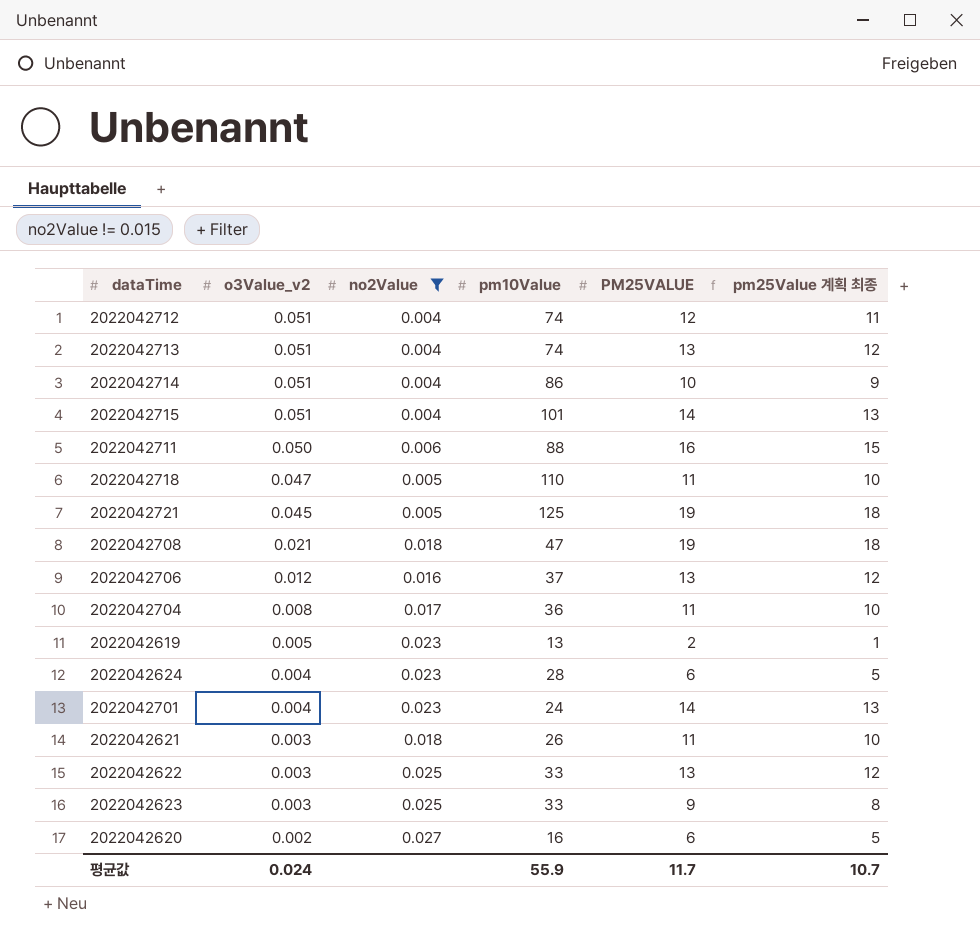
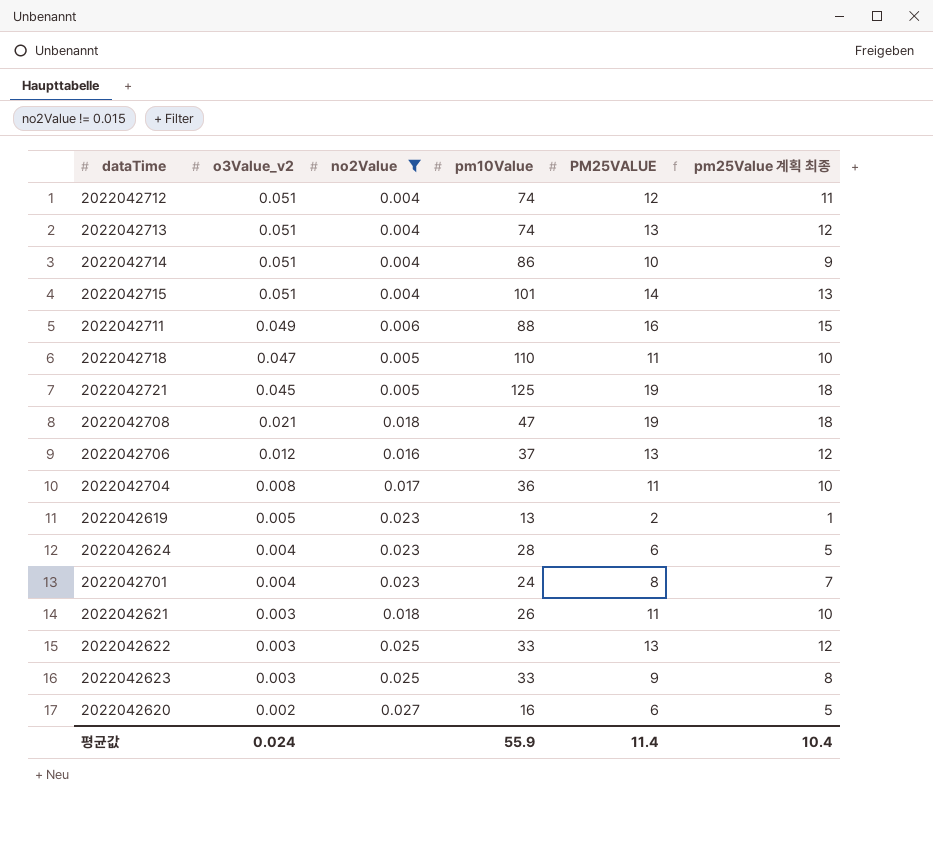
2022042711 | o3Value_v2: 0.050 -> 0.049
2022042701 | PM25VALUE: 14 -> 8
2022042701 | pm25Value 계획 최종: 13 -> 7
평균값 | PM25VALUE: 11.7 -> 11.4
평균값 | pm25Value 계획 최종: 10.7 -> 10.4

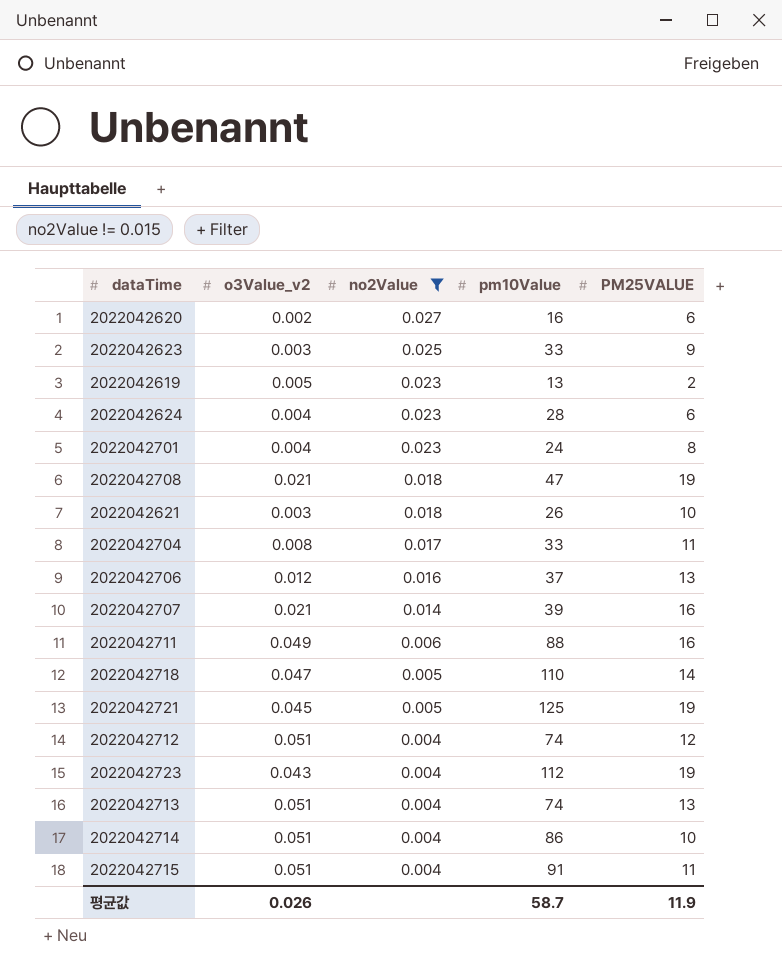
row order: o3Value_v2 descending -> no2Value descending
column pm25Value 계획 최종 | formula: [PM25VALUE] - 1 -> none
row 2022042622: 0.003 | 0.025 | 33 | 13 | 12 -> none
2022042621 | PM25VALUE: 11 -> 10
2022042704 | pm10Value: 36 -> 33
row 2022042707: none -> 0.021 | 0.014 | 39 | 16
2022042718 | PM25VALUE: 11 -> 14
row 2022042723: none -> 0.043 | 0.004 | 112 | 19
2022042715 | pm10Value: 101 -> 91
2022042715 | PM25VALUE: 14 -> 11
평균값 | o3Value_v2: 0.024 -> 0.026
평균값 | pm10Value: 55.9 -> 58.7
평균값 | PM25VALUE: 11.4 -> 11.9

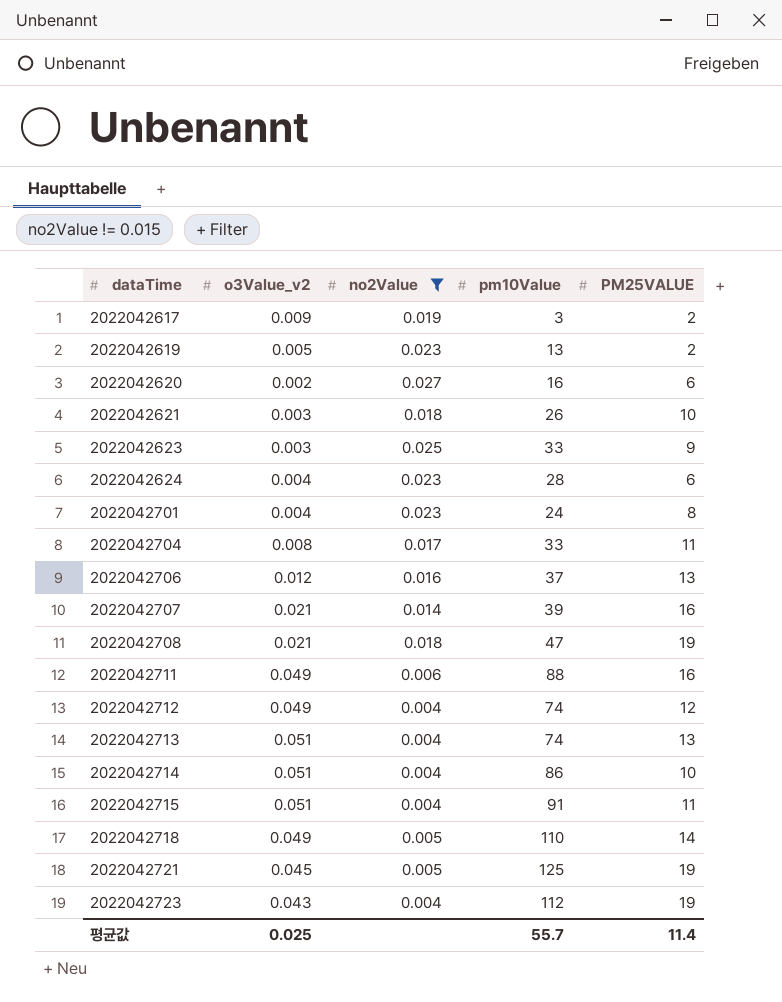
row order: no2Value descending -> dataTime ascending
row 2022042617: none -> 0.009 | 0.019 | 3 | 2
2022042712 | o3Value_v2: 0.051 -> 0.049
2022042718 | o3Value_v2: 0.047 -> 0.049
평균값 | o3Value_v2: 0.026 -> 0.025
평균값 | pm10Value: 58.7 -> 55.7
평균값 | PM25VALUE: 11.9 -> 11.4

